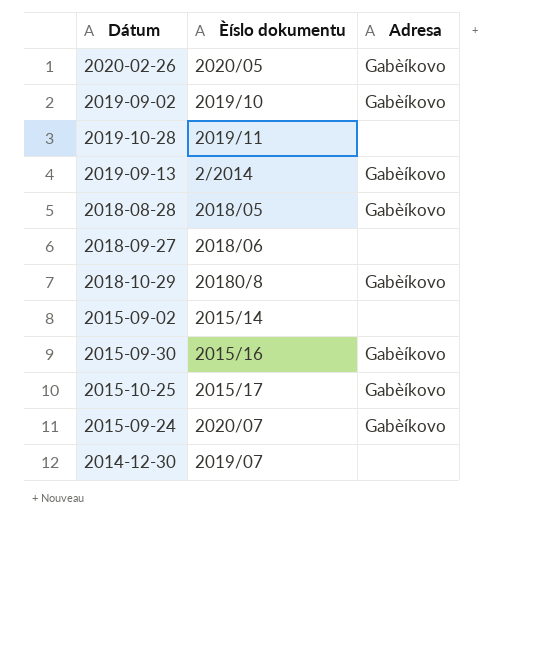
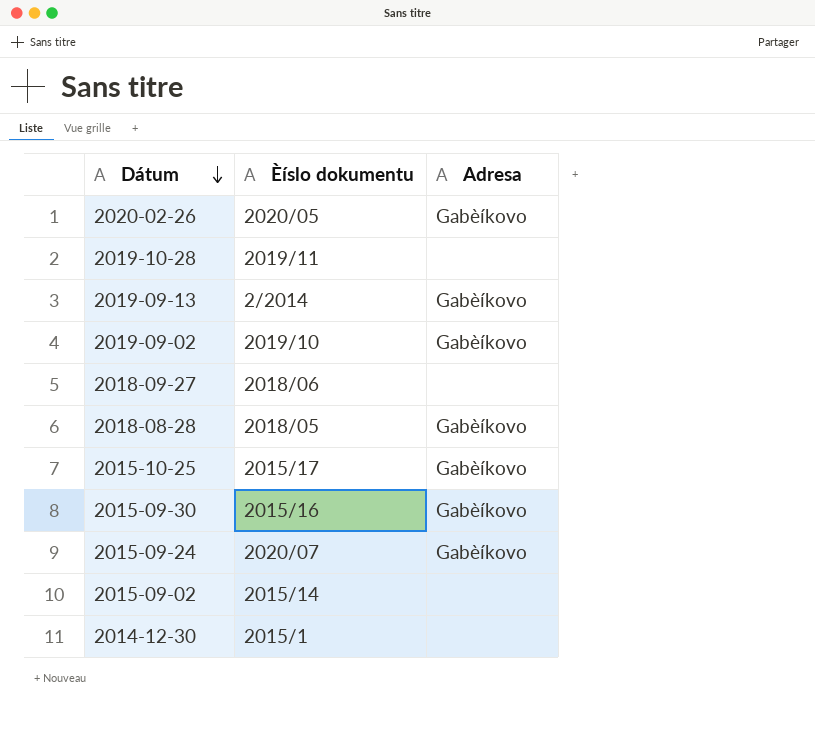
row order: none -> Dátum descending
row 2018-10-29: 20180/8 | Gabèíkovo -> none
2014-12-30 | Èíslo dokumentu: 2019/07 -> 2015/1

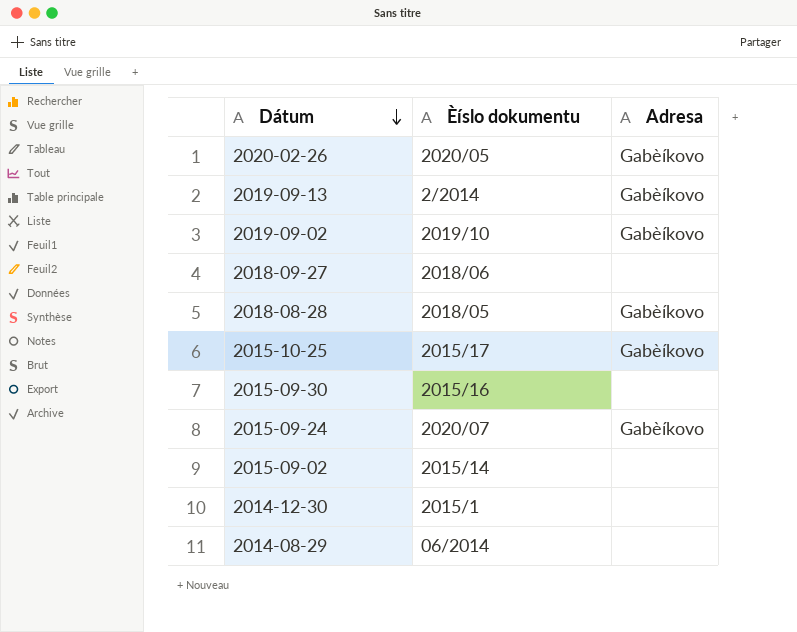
row 2019-10-28: 2019/11 | none -> none
2015-09-30 | Adresa: Gabèíkovo -> none
row 2014-08-29: none -> 06/2014 | none

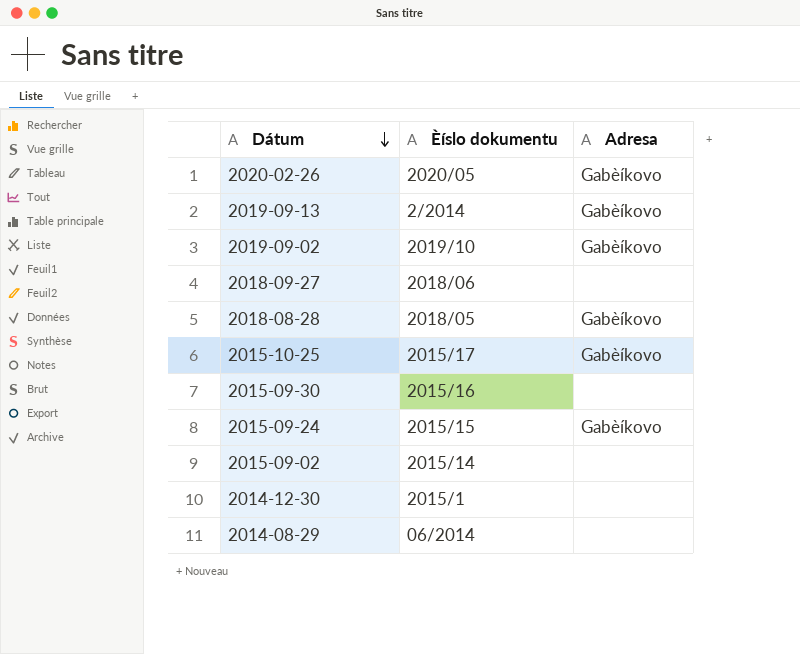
2015-09-24 | Èíslo dokumentu: 2020/07 -> 2015/15

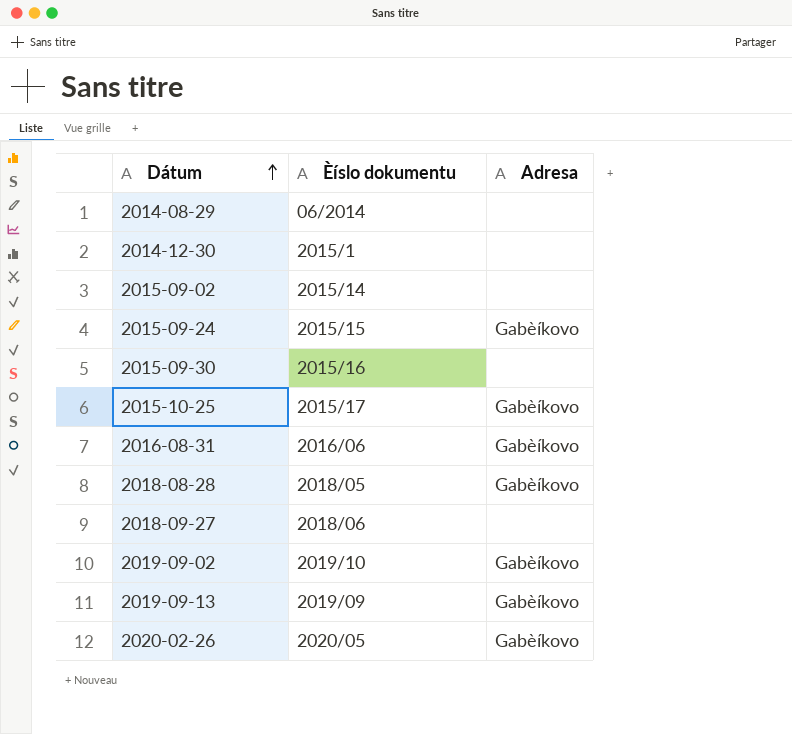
row order: Dátum descending -> Dátum ascending
row 2016-08-31: none -> 2016/06 | Gabèíkovo
2019-09-13 | Èíslo dokumentu: 2/2014 -> 2019/09

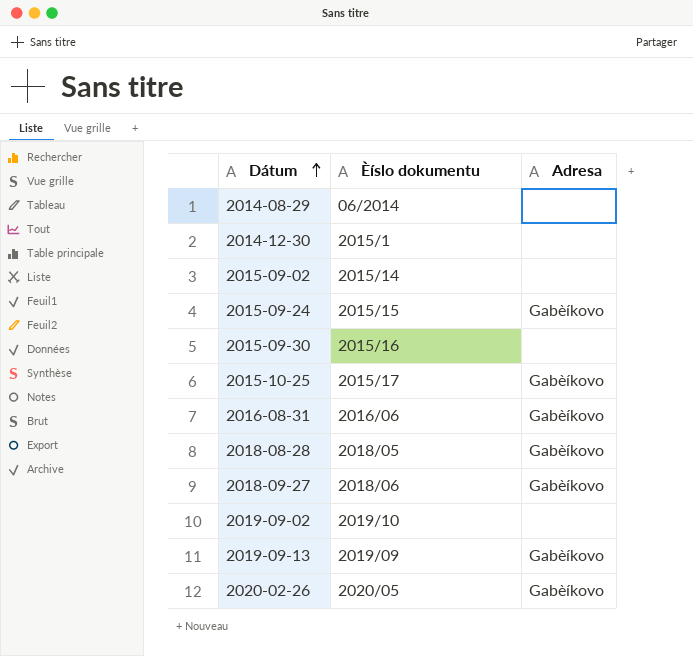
2018-09-27 | Adresa: none -> Gabèíkovo
2019-09-02 | Adresa: Gabèíkovo -> none

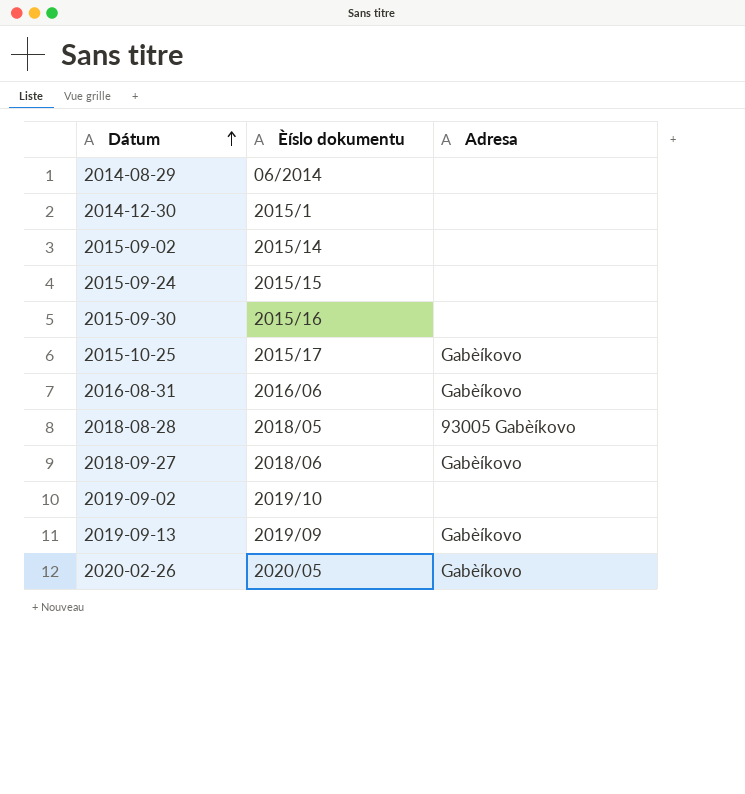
2015-09-24 | Adresa: Gabèíkovo -> none
2018-08-28 | Adresa: Gabèíkovo -> 93005 Gabèíkovo

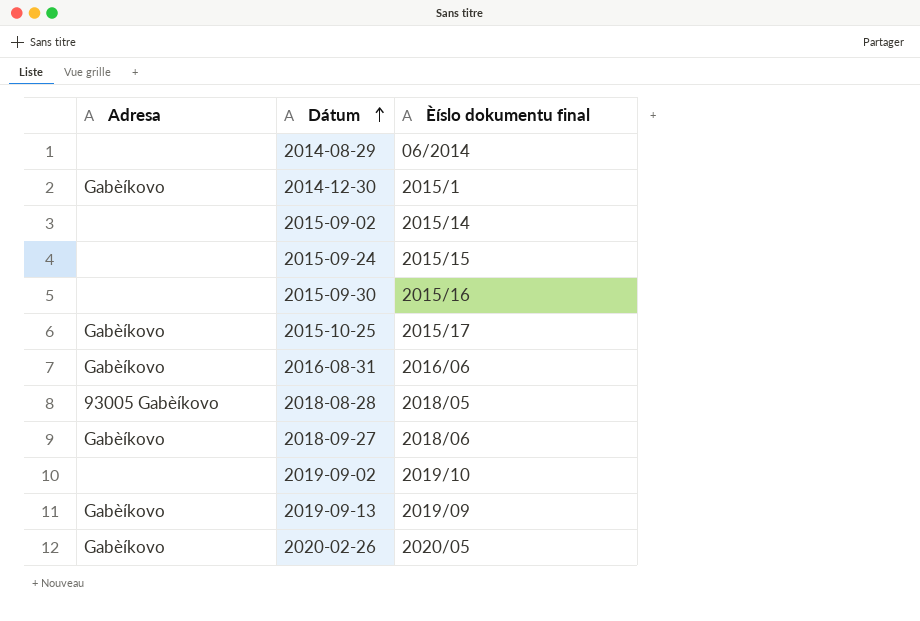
column Adresa | position: 3 -> 1
column name: Èíslo dokumentu -> Èíslo dokumentu final
2014-12-30 | Adresa: none -> Gabèíkovo

